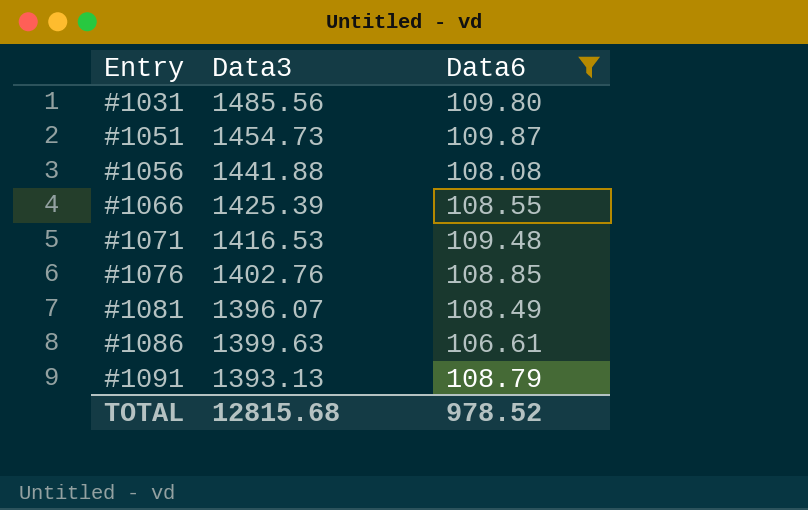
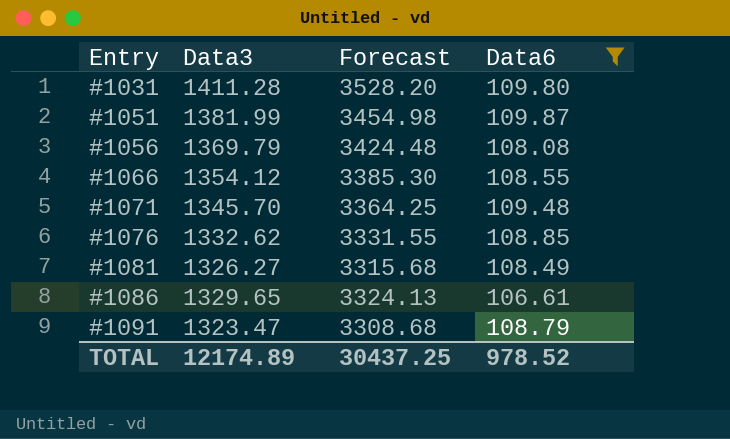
column Forecast | formula: none -> [Data3] * 2.5
#1031 | Data3: 1485.56 -> 1411.28
#1051 | Data3: 1454.73 -> 1381.99
#1056 | Data3: 1441.88 -> 1369.79
#1066 | Data3: 1425.39 -> 1354.12
#1071 | Data3: 1416.53 -> 1345.70
#1076 | Data3: 1402.76 -> 1332.62
#1081 | Data3: 1396.07 -> 1326.27
#1086 | Data3: 1399.63 -> 1329.65
#1091 | Data3: 1393.13 -> 1323.47
TOTAL | Data3: 12815.68 -> 12174.89

